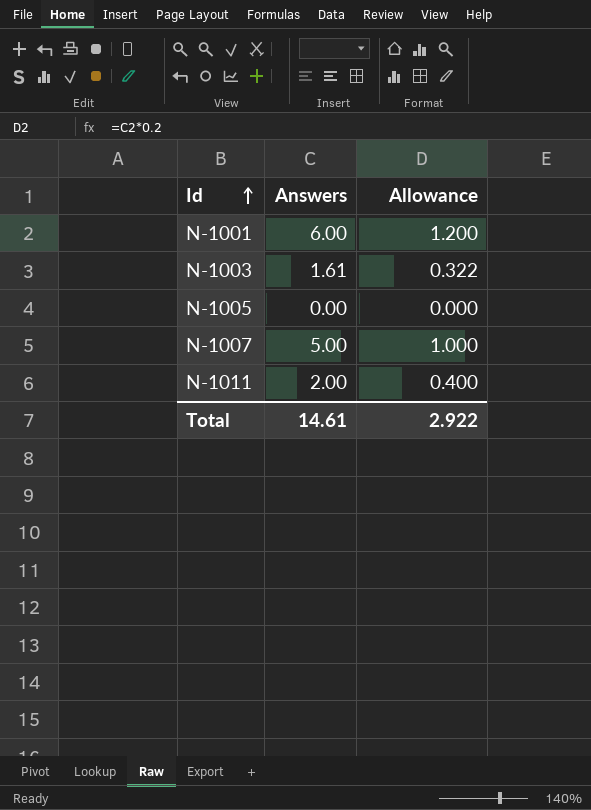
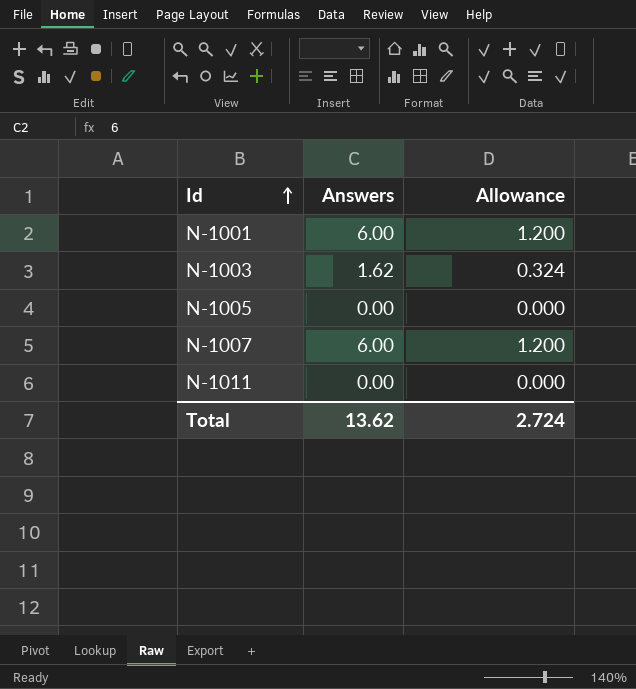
N-1003 | Answers: 1.61 -> 1.62
N-1003 | Allowance: 0.322 -> 0.324
N-1007 | Answers: 5.00 -> 6.00
N-1007 | Allowance: 1.000 -> 1.200
N-1011 | Answers: 2.00 -> 0.00
N-1011 | Allowance: 0.400 -> 0.000
Total | Answers: 14.61 -> 13.62
Total | Allowance: 2.922 -> 2.724

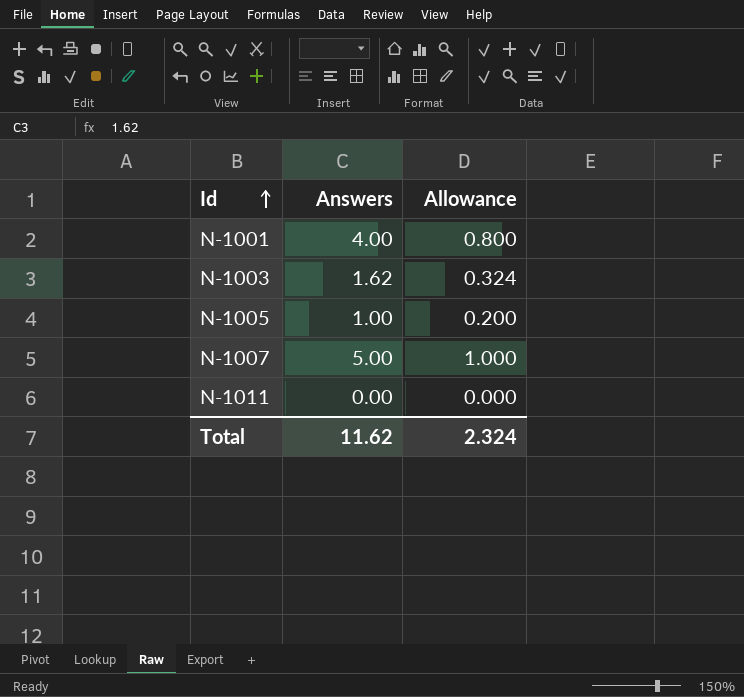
N-1001 | Answers: 6.00 -> 4.00
N-1001 | Allowance: 1.200 -> 0.800
N-1005 | Answers: 0.00 -> 1.00
N-1005 | Allowance: 0.000 -> 0.200
N-1007 | Answers: 6.00 -> 5.00
N-1007 | Allowance: 1.200 -> 1.000
Total | Answers: 13.62 -> 11.62
Total | Allowance: 2.724 -> 2.324

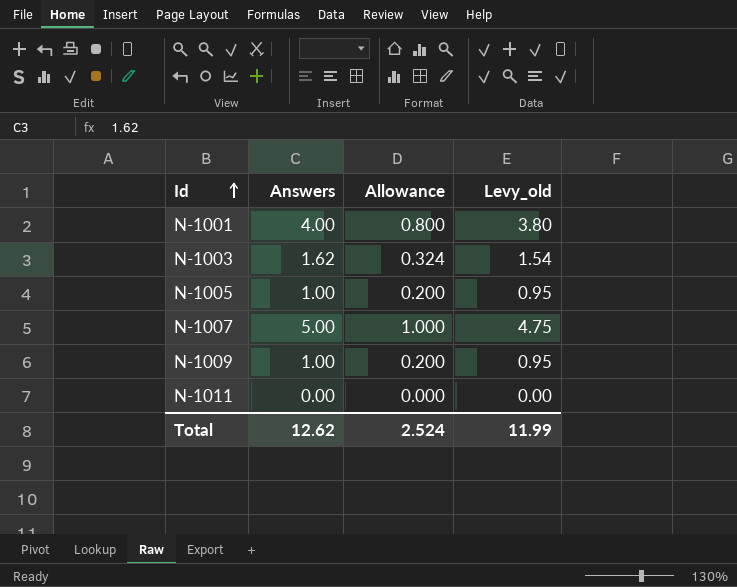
column Levy_old | formula: none -> [Answers] * 0.95
row N-1009: none -> 1.00 | 0.200 | 0.95
Total | Answers: 11.62 -> 12.62
Total | Allowance: 2.324 -> 2.524

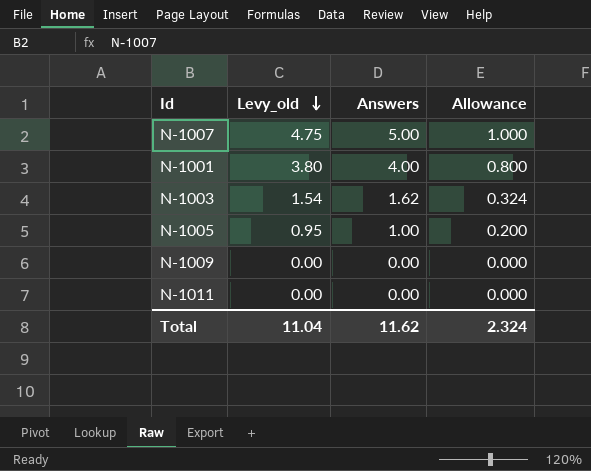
row order: Id ascending -> Levy_old descending
column Levy_old | position: 4 -> 2
N-1009 | Levy_old: 0.95 -> 0.00
N-1009 | Answers: 1.00 -> 0.00
N-1009 | Allowance: 0.200 -> 0.000
Total | Levy_old: 11.99 -> 11.04
Total | Answers: 12.62 -> 11.62
Total | Allowance: 2.524 -> 2.324

